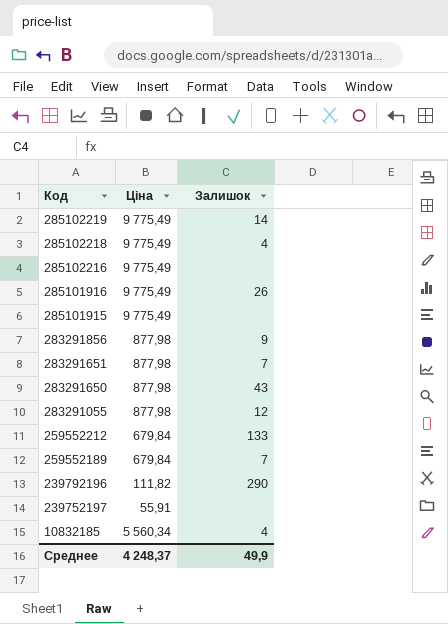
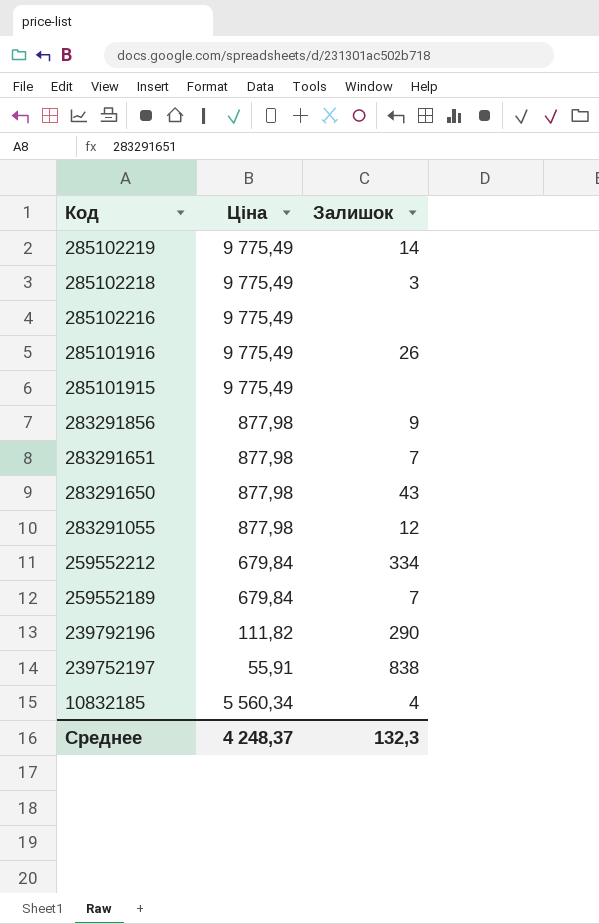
285102218 | Залишок: 4 -> 3
259552212 | Залишок: 133 -> 334
239752197 | Залишок: none -> 838
Среднее | Залишок: 49,9 -> 132,3

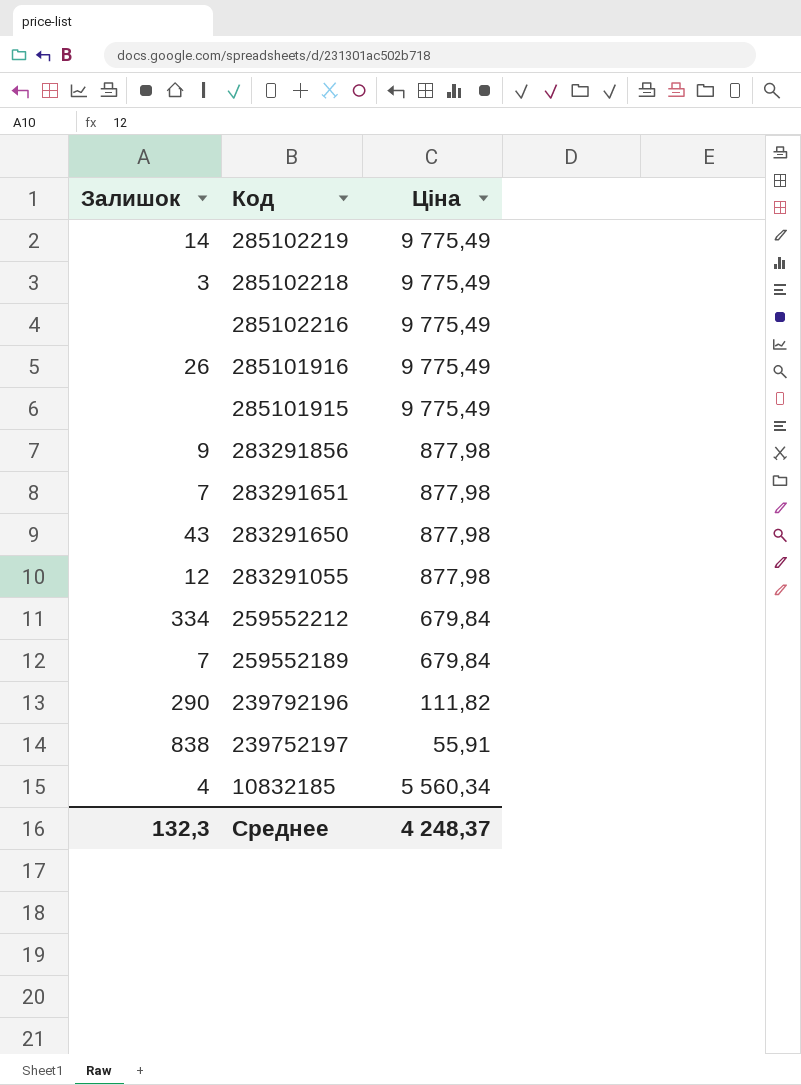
column Залишок | position: 3 -> 1

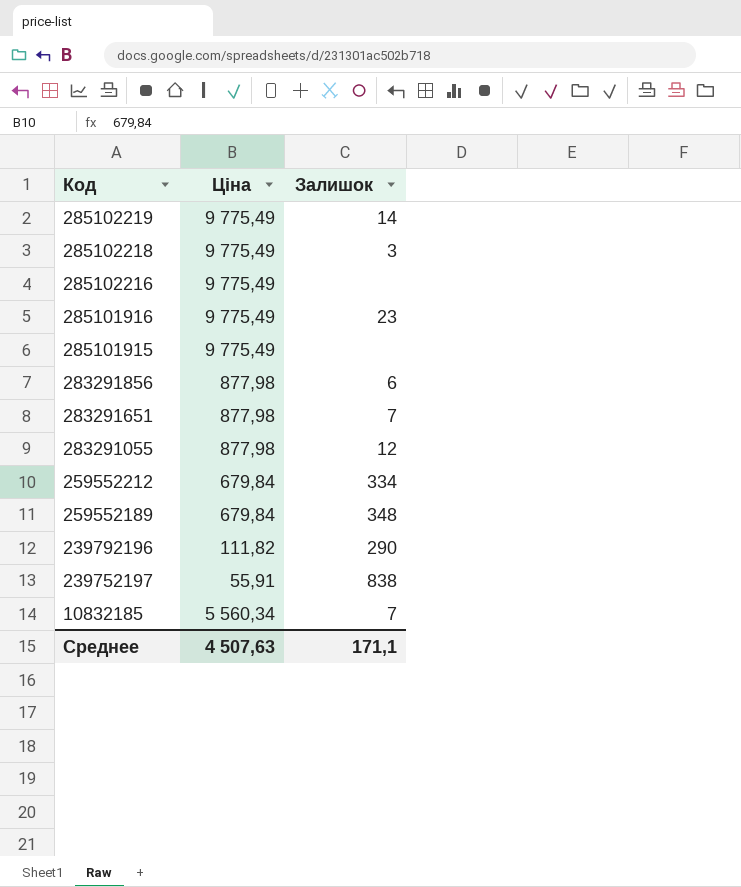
column Залишок | position: 1 -> 3
row 283291650: 43 | 877,98 -> none
285101916 | Залишок: 26 -> 23
283291856 | Залишок: 9 -> 6
259552189 | Залишок: 7 -> 348
10832185 | Залишок: 4 -> 7
Среднее | Ціна: 4 248,37 -> 4 507,63
Среднее | Залишок: 132,3 -> 171,1

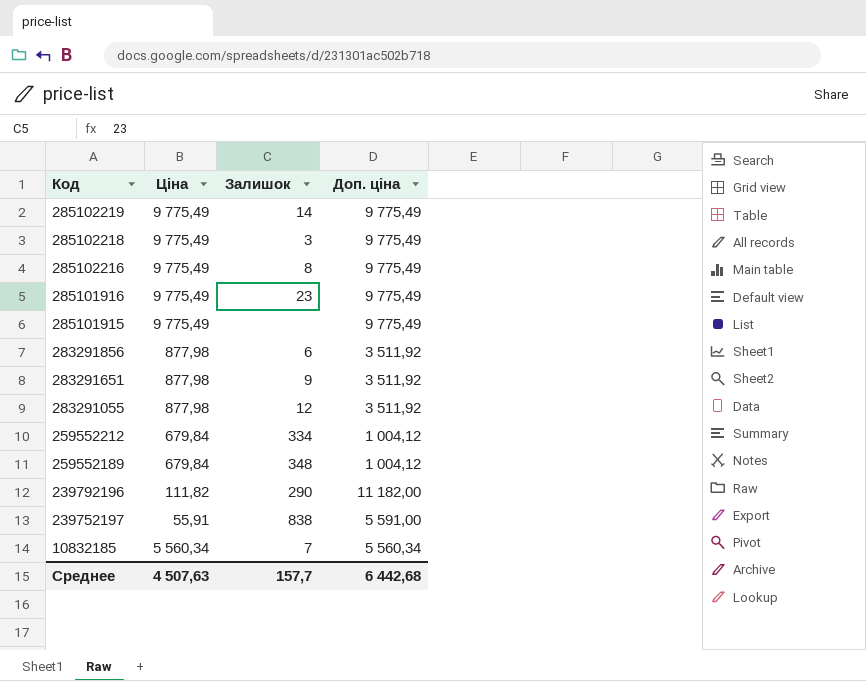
column Доп. ціна | position: none -> 4
285102216 | Залишок: none -> 8
283291651 | Залишок: 7 -> 9
Среднее | Залишок: 171,1 -> 157,7

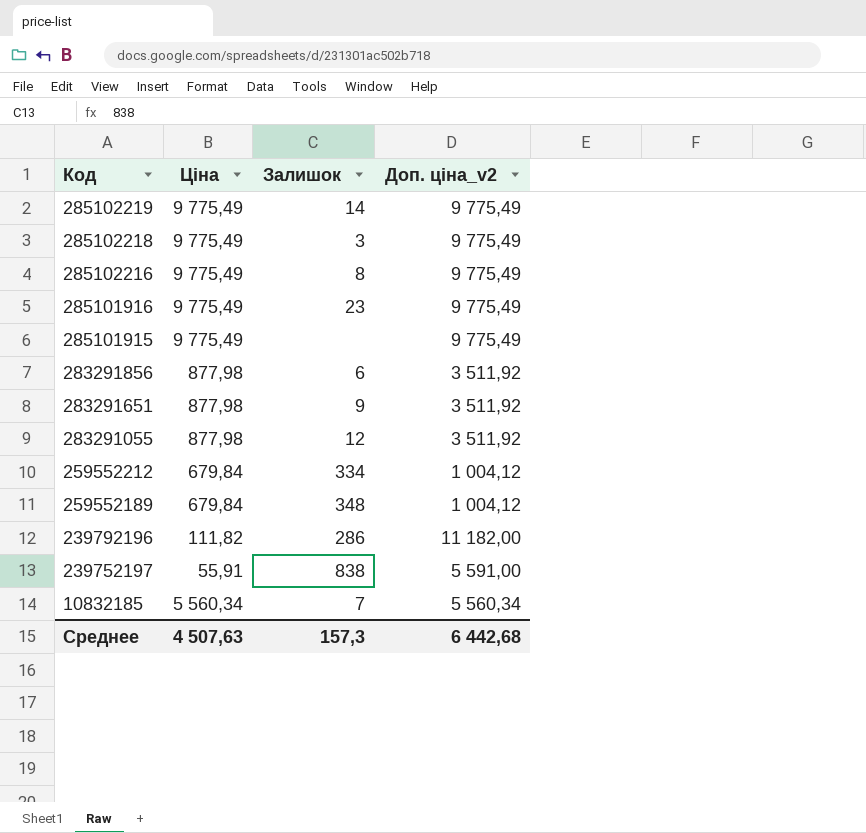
column name: Доп. ціна -> Доп. ціна_v2
239792196 | Залишок: 290 -> 286
Среднее | Залишок: 157,7 -> 157,3

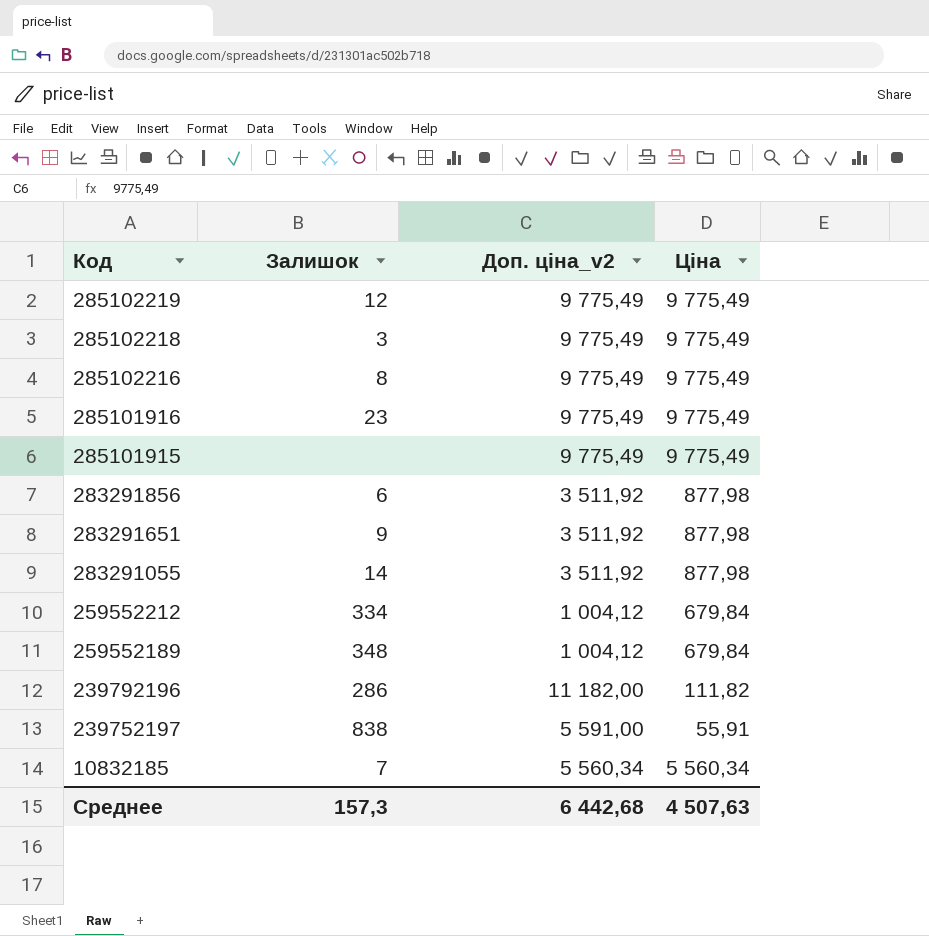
column Ціна | position: 2 -> 4
285102219 | Залишок: 14 -> 12
283291055 | Залишок: 12 -> 14

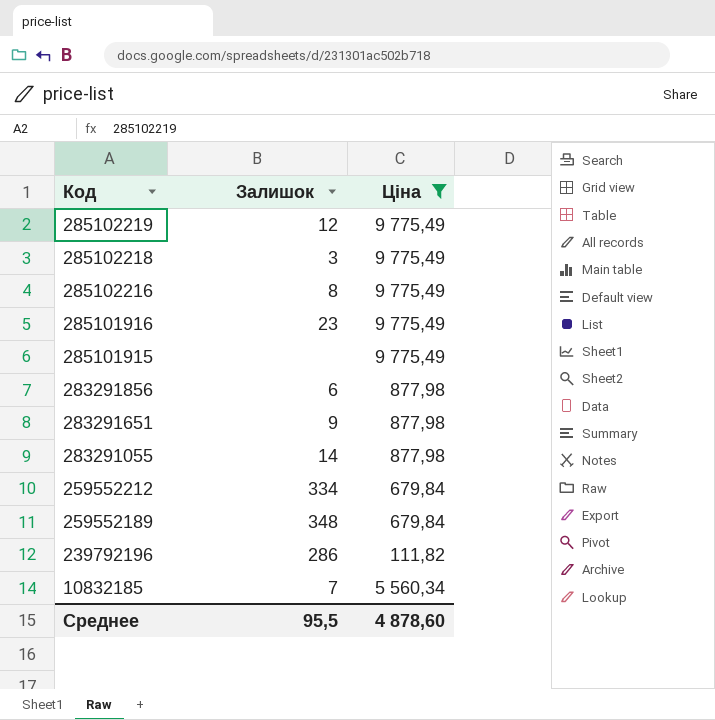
filter: none -> Ціна != 55,91
column Доп. ціна_v2 | position: 3 -> none
Среднее | Залишок: 157,3 -> 95,5
Среднее | Ціна: 4 507,63 -> 4 878,60

